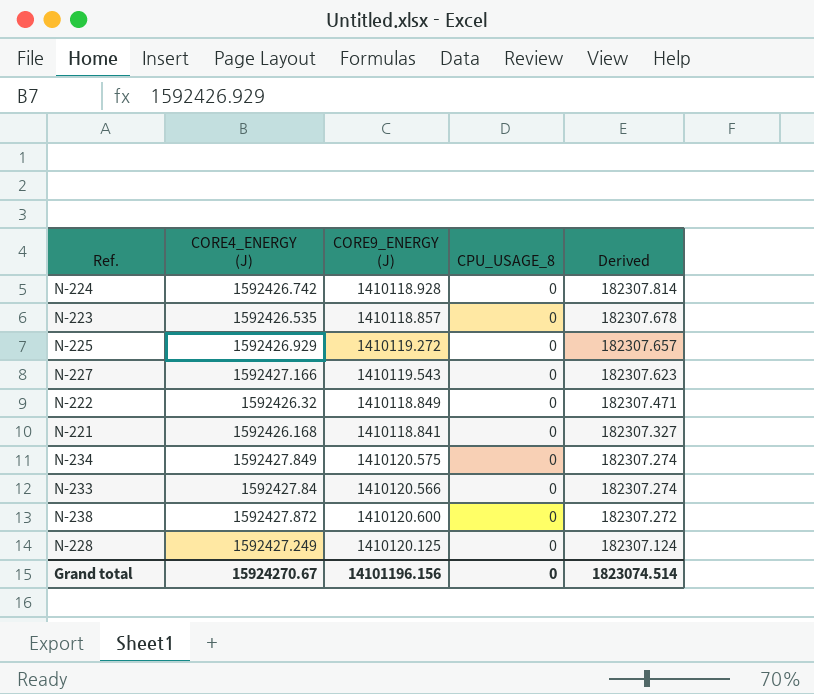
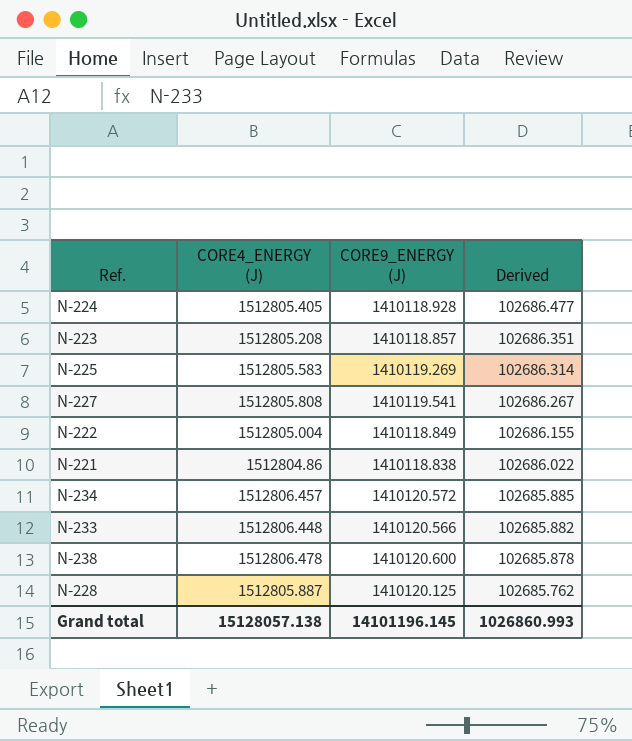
column CPU_USAGE_8 | position: 4 -> none
N-224 | CORE4_ENERGY (J): 1592426.742 -> 1512805.405
N-224 | Derived: 182307.814 -> 102686.477
N-223 | CORE4_ENERGY (J): 1592426.535 -> 1512805.208
N-223 | Derived: 182307.678 -> 102686.351
N-225 | CORE4_ENERGY (J): 1592426.929 -> 1512805.583
N-225 | CORE9_ENERGY (J): 1410119.272 -> 1410119.269
N-225 | Derived: 182307.657 -> 102686.314
N-227 | CORE4_ENERGY (J): 1592427.166 -> 1512805.808
N-227 | CORE9_ENERGY (J): 1410119.543 -> 1410119.541
N-227 | Derived: 182307.623 -> 102686.267
N-222 | CORE4_ENERGY (J): 1592426.32 -> 1512805.004
N-222 | Derived: 182307.471 -> 102686.155
N-221 | CORE4_ENERGY (J): 1592426.168 -> 1512804.86
N-221 | CORE9_ENERGY (J): 1410118.841 -> 1410118.838
N-221 | Derived: 182307.327 -> 102686.022
N-234 | CORE4_ENERGY (J): 1592427.849 -> 1512806.457
N-234 | CORE9_ENERGY (J): 1410120.575 -> 1410120.572
N-234 | Derived: 182307.274 -> 102685.885
N-233 | CORE4_ENERGY (J): 1592427.84 -> 1512806.448
N-233 | Derived: 182307.274 -> 102685.882
N-238 | CORE4_ENERGY (J): 1592427.872 -> 1512806.478
N-238 | Derived: 182307.272 -> 102685.878
N-228 | CORE4_ENERGY (J): 1592427.249 -> 1512805.887
N-228 | Derived: 182307.124 -> 102685.762
Grand total | CORE4_ENERGY (J): 15924270.67 -> 15128057.138
Grand total | CORE9_ENERGY (J): 14101196.156 -> 14101196.145
Grand total | Derived: 1823074.514 -> 1026860.993

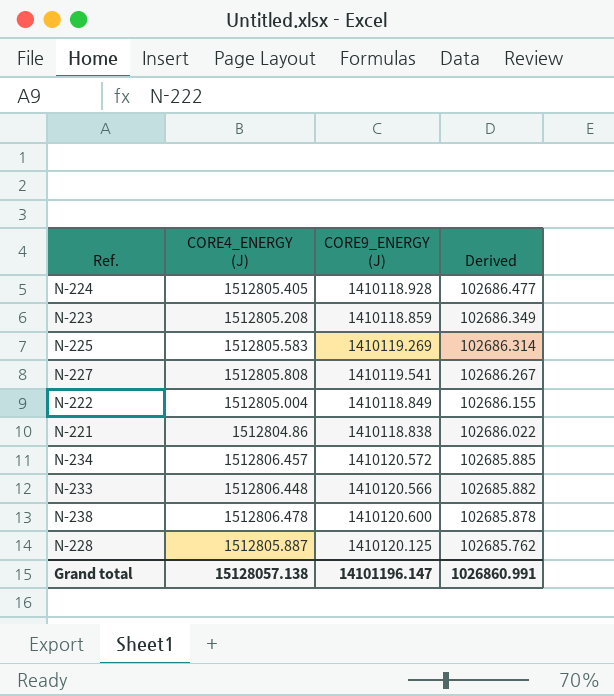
N-223 | CORE9_ENERGY (J): 1410118.857 -> 1410118.859
N-223 | Derived: 102686.351 -> 102686.349
Grand total | CORE9_ENERGY (J): 14101196.145 -> 14101196.147
Grand total | Derived: 1026860.993 -> 1026860.991

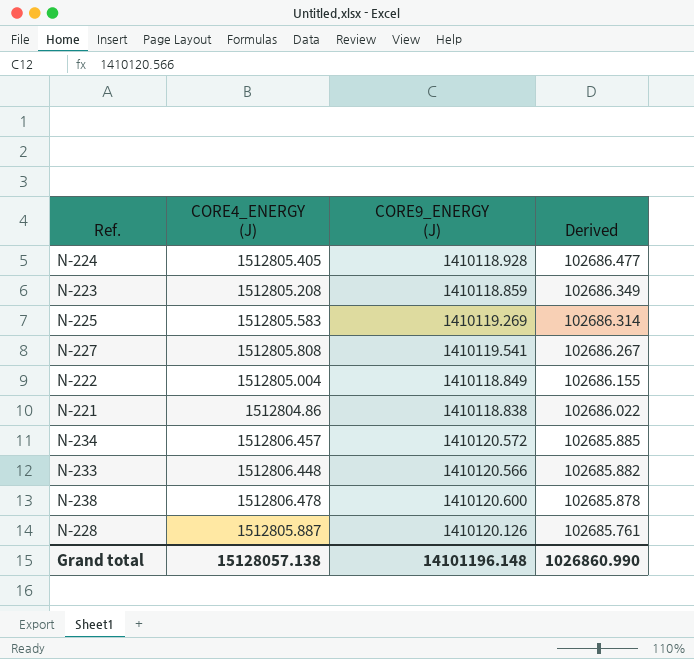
N-228 | CORE9_ENERGY (J): 1410120.125 -> 1410120.126
N-228 | Derived: 102685.762 -> 102685.761
Grand total | CORE9_ENERGY (J): 14101196.147 -> 14101196.148
Grand total | Derived: 1026860.991 -> 1026860.990

